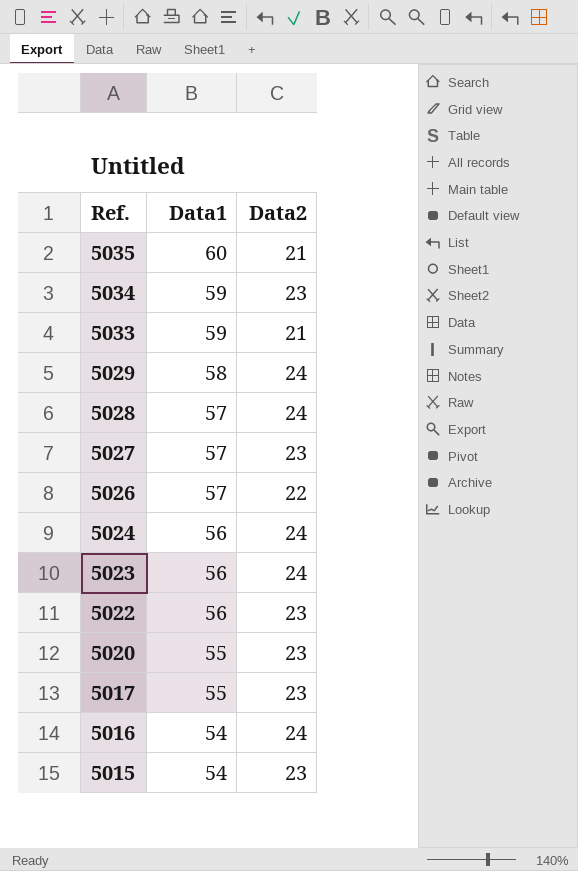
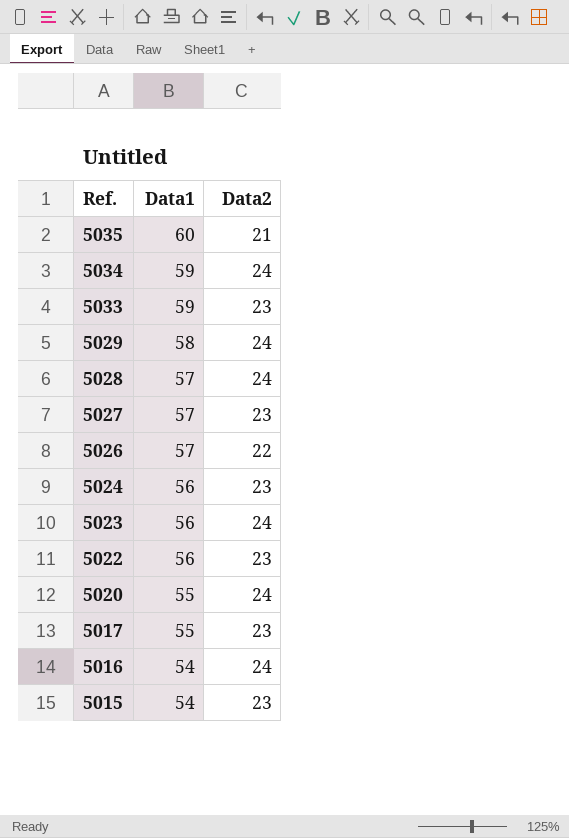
5034 | Data2: 23 -> 24
5033 | Data2: 21 -> 23
5024 | Data2: 24 -> 23
5020 | Data2: 23 -> 24

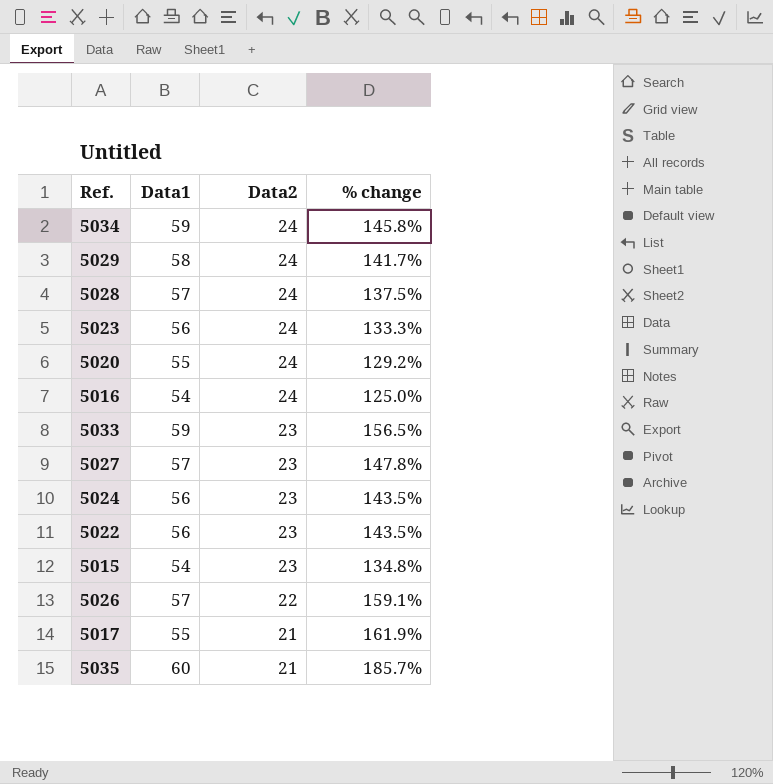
row order: Ref. descending -> Data2 descending
column % change | formula: none -> ([Data1] - [Data2]) / [Data2]
5017 | Data2: 23 -> 21

